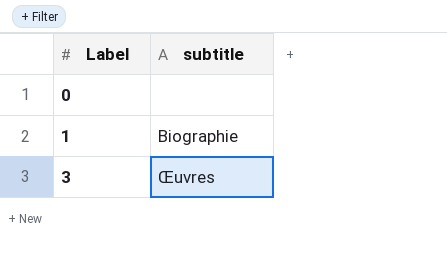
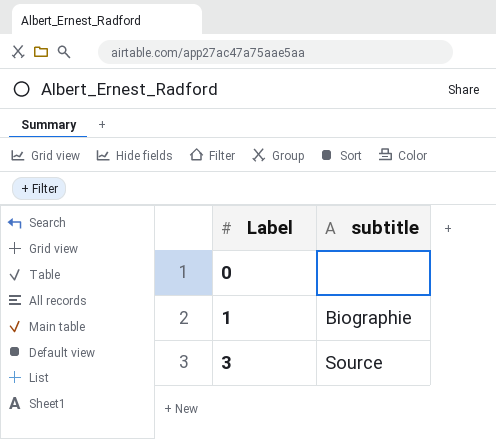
3 | subtitle: Œuvres -> Source

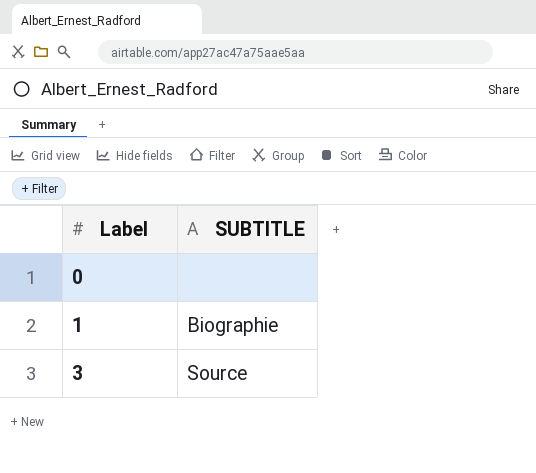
column name: subtitle -> SUBTITLE

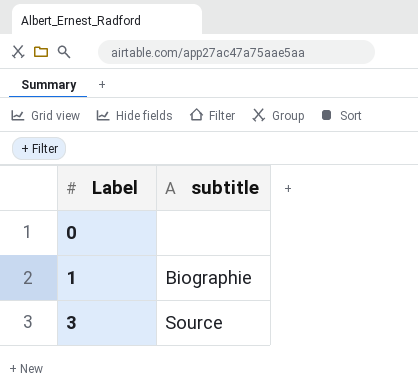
column name: SUBTITLE -> subtitle

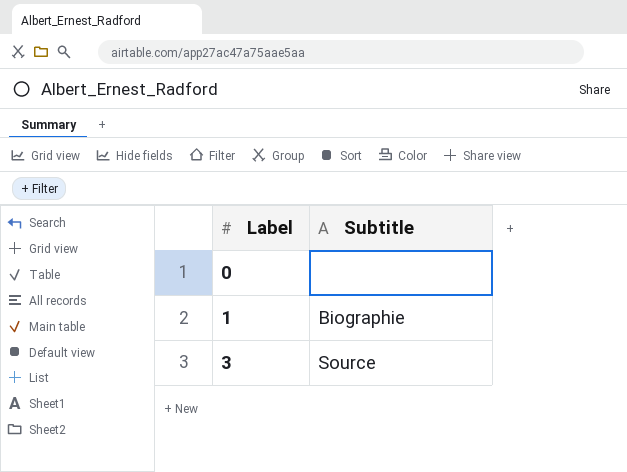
column name: subtitle -> Subtitle

